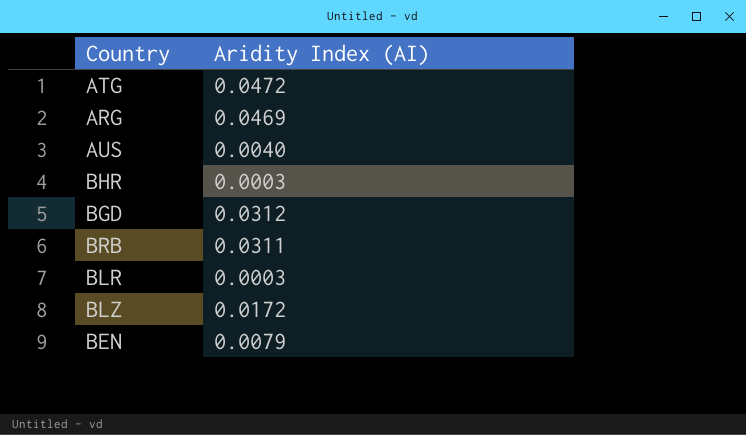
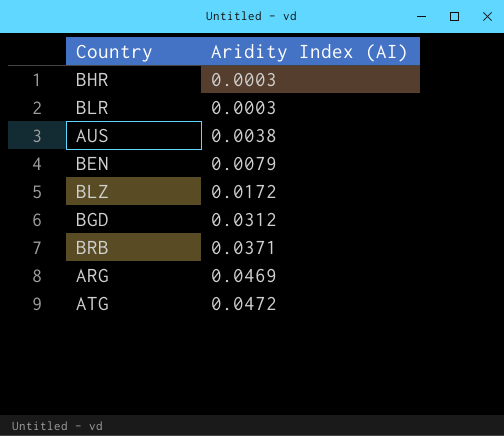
row order: none -> Aridity Index (AI) ascending
AUS | Aridity Index (AI): 0.0040 -> 0.0038
BRB | Aridity Index (AI): 0.0311 -> 0.0371

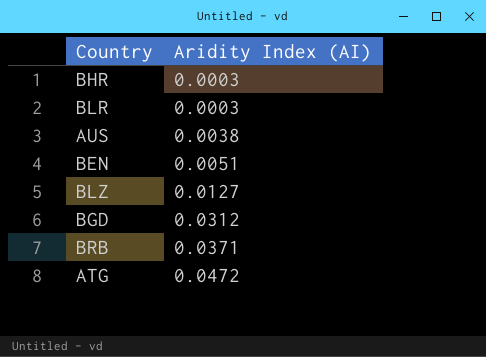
row ARG: 0.0469 -> none
BEN | Aridity Index (AI): 0.0079 -> 0.0051
BLZ | Aridity Index (AI): 0.0172 -> 0.0127

